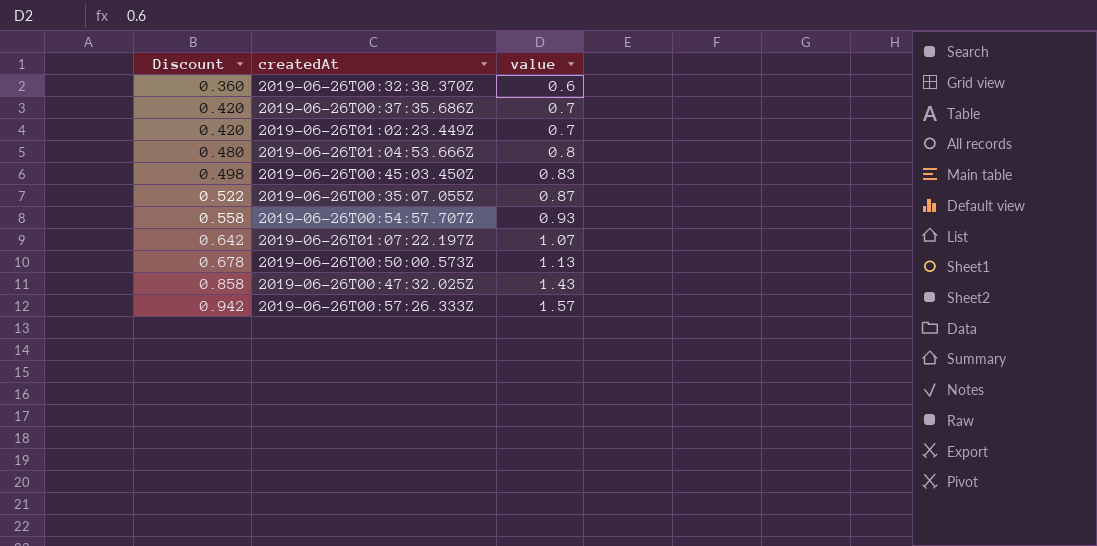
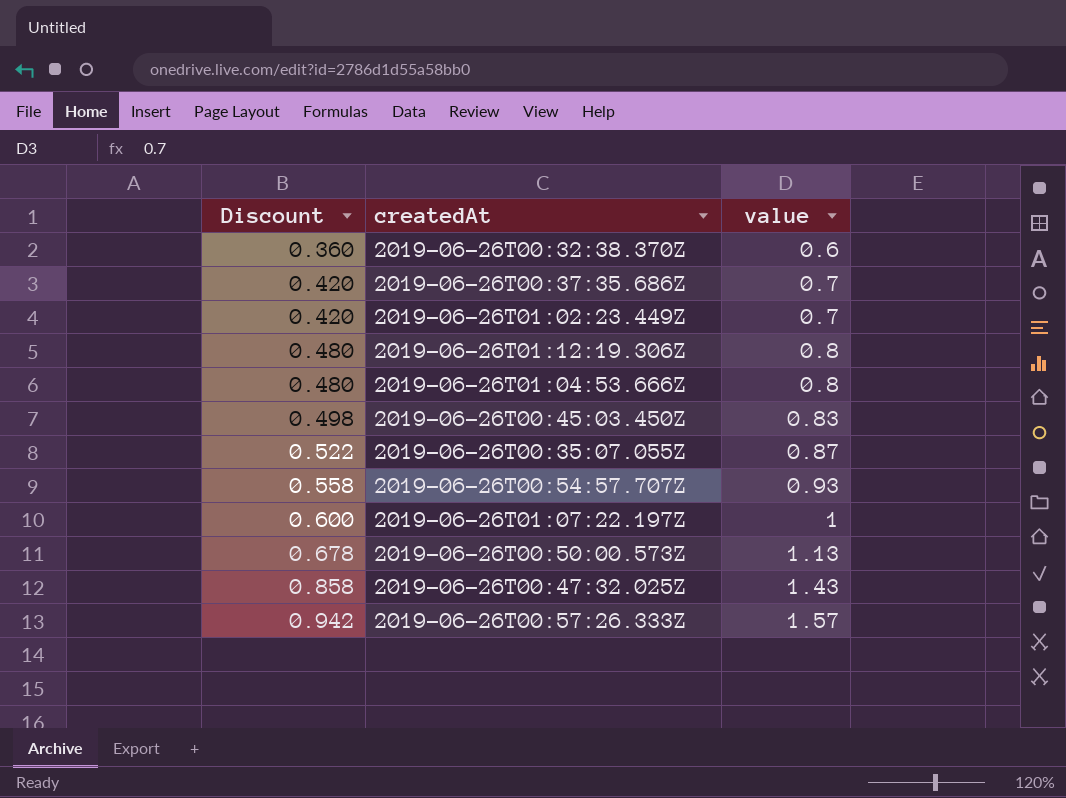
row 2019-06-26T01:12:19.306Z: none -> 0.480 | 0.8
2019-06-26T01:07:22.197Z | Discount: 0.642 -> 0.600
2019-06-26T01:07:22.197Z | value: 1.07 -> 1

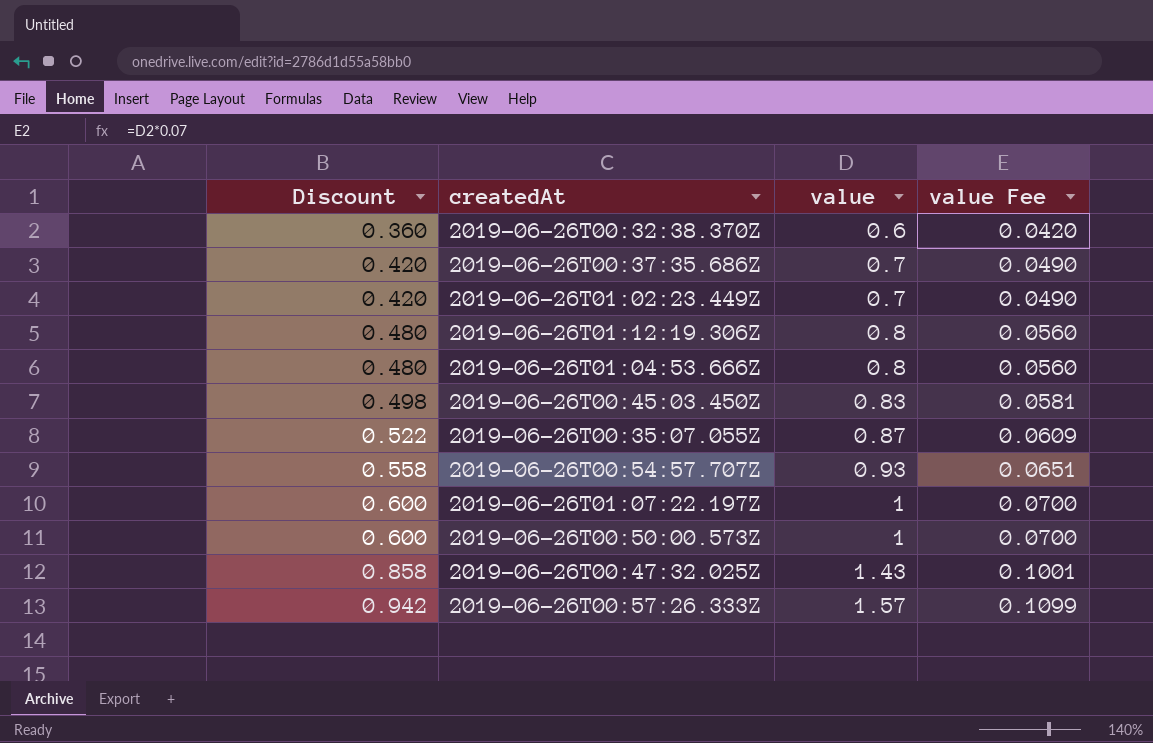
column value Fee | formula: none -> [value] * 0.07
2019-06-26T00:50:00.573Z | Discount: 0.678 -> 0.600
2019-06-26T00:50:00.573Z | value: 1.13 -> 1

